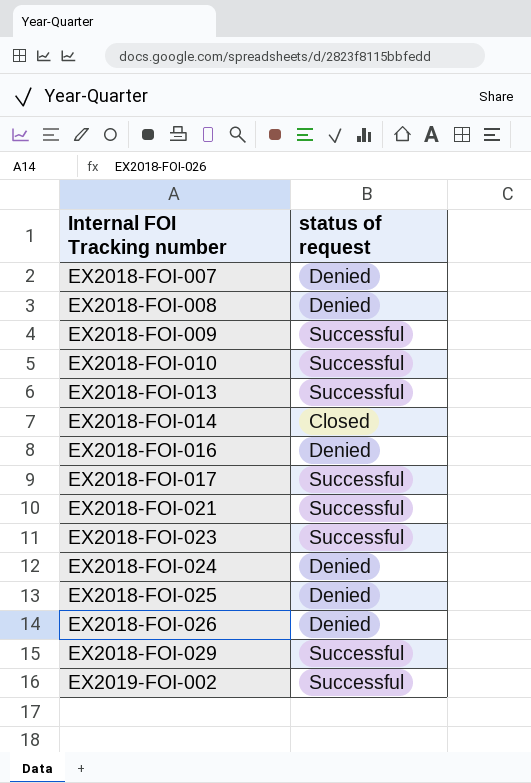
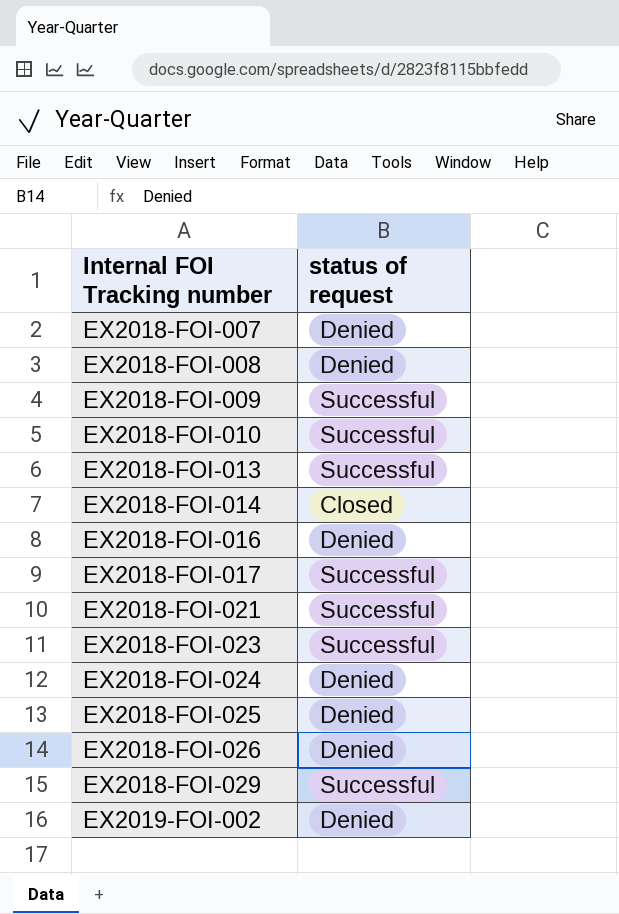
EX2019-FOI-002 | status of request: Successful -> Denied

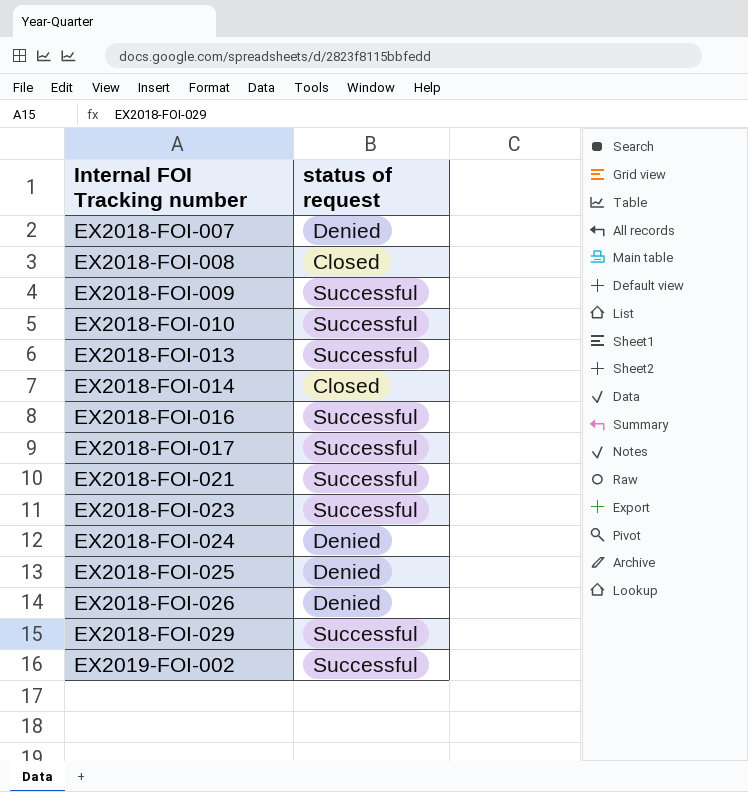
EX2018-FOI-008 | status of request: Denied -> Closed
EX2018-FOI-016 | status of request: Denied -> Successful
EX2019-FOI-002 | status of request: Denied -> Successful

